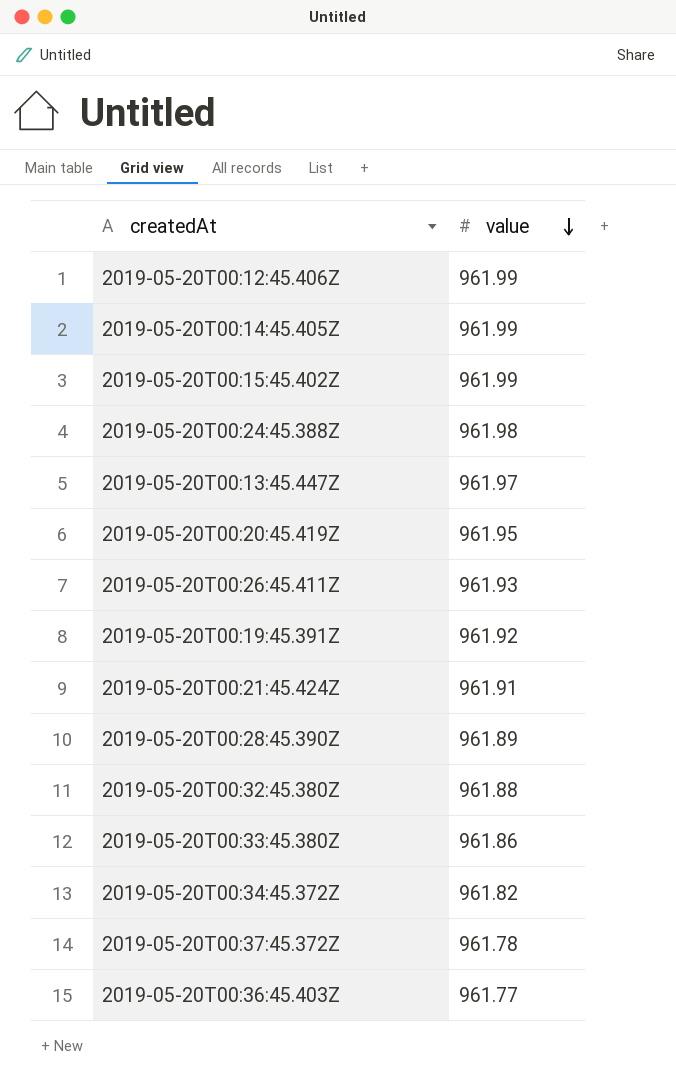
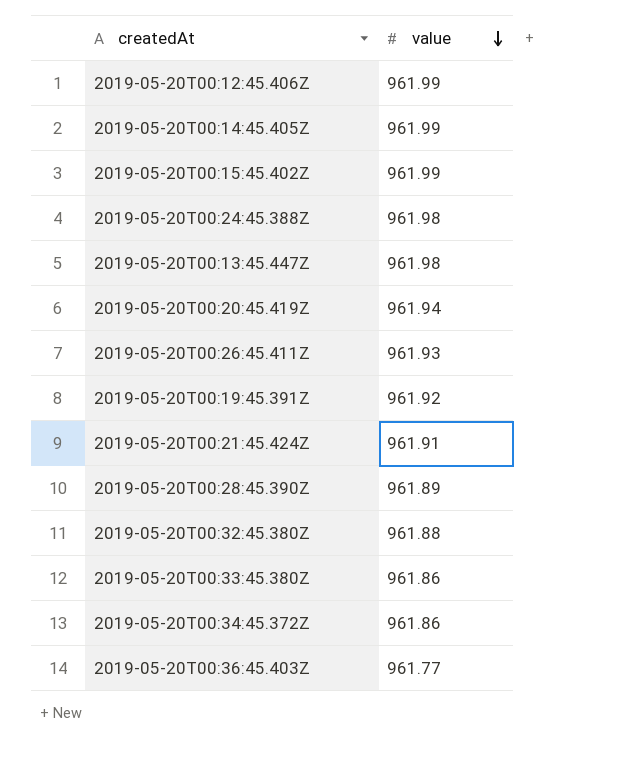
row 2019-05-20T00:37:45.372Z: 961.78 -> none
2019-05-20T00:13:45.447Z | value: 961.97 -> 961.98
2019-05-20T00:20:45.419Z | value: 961.95 -> 961.94
2019-05-20T00:34:45.372Z | value: 961.82 -> 961.86

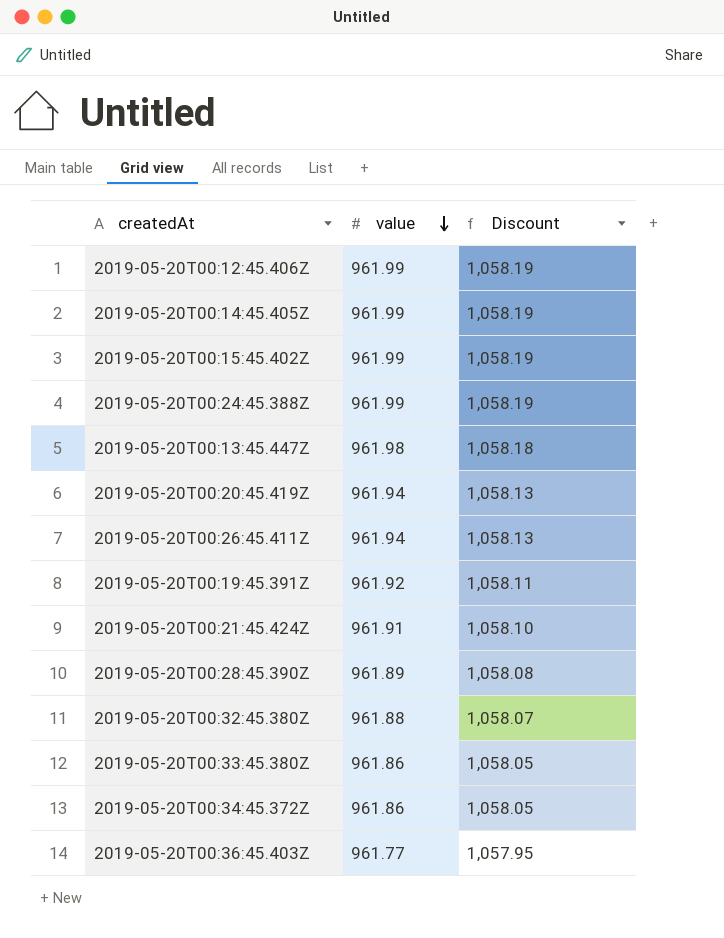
column Discount | formula: none -> [value] * 1.1
2019-05-20T00:24:45.388Z | value: 961.98 -> 961.99
2019-05-20T00:26:45.411Z | value: 961.93 -> 961.94

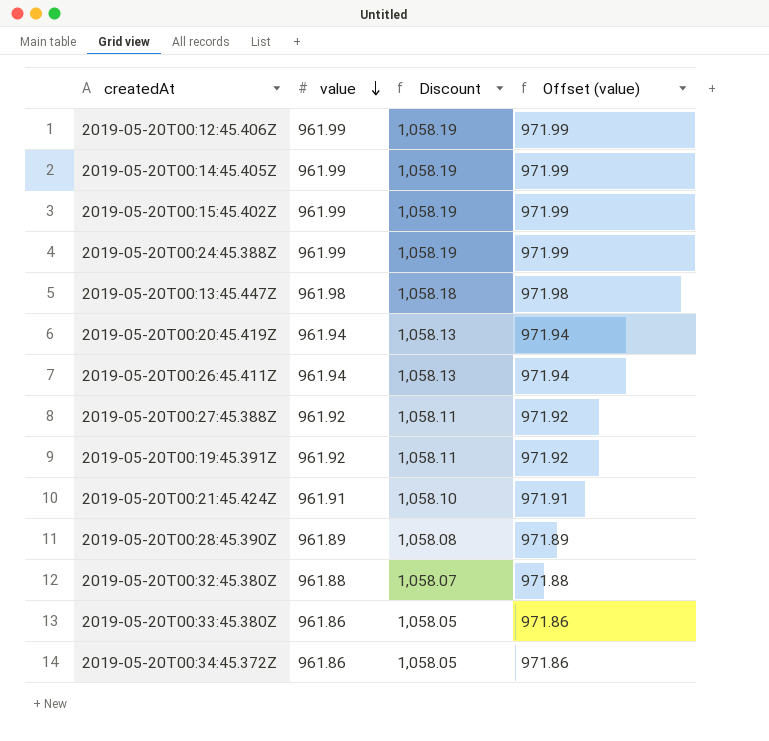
column Offset (value) | formula: none -> [value] + 10
row 2019-05-20T00:36:45.403Z: 961.77 | 1,057.95 -> none
row 2019-05-20T00:27:45.388Z: none -> 961.92 | 1,058.11 | 971.92

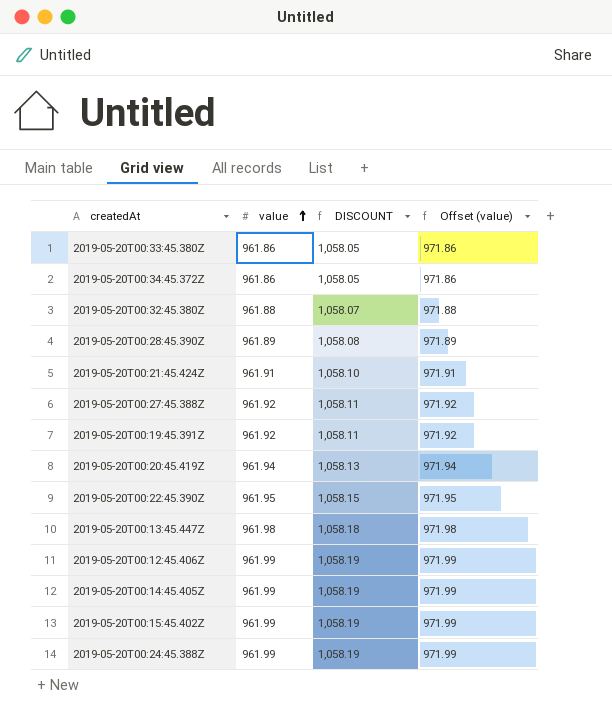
row order: value descending -> value ascending
column name: Discount -> DISCOUNT
row 2019-05-20T00:26:45.411Z: 961.94 | 1,058.13 | 971.94 -> none
row 2019-05-20T00:22:45.390Z: none -> 961.95 | 1,058.15 | 971.95

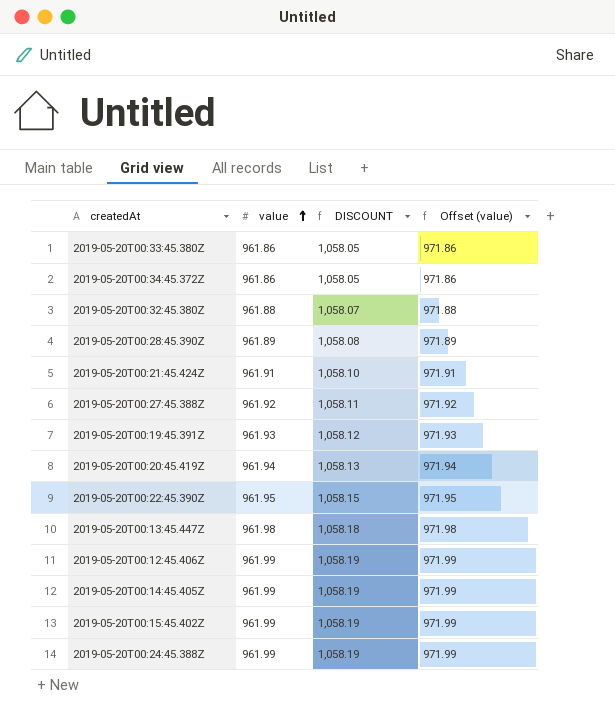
2019-05-20T00:19:45.391Z | value: 961.92 -> 961.93
2019-05-20T00:19:45.391Z | DISCOUNT: 1,058.11 -> 1,058.12
2019-05-20T00:19:45.391Z | Offset (value): 971.92 -> 971.93

